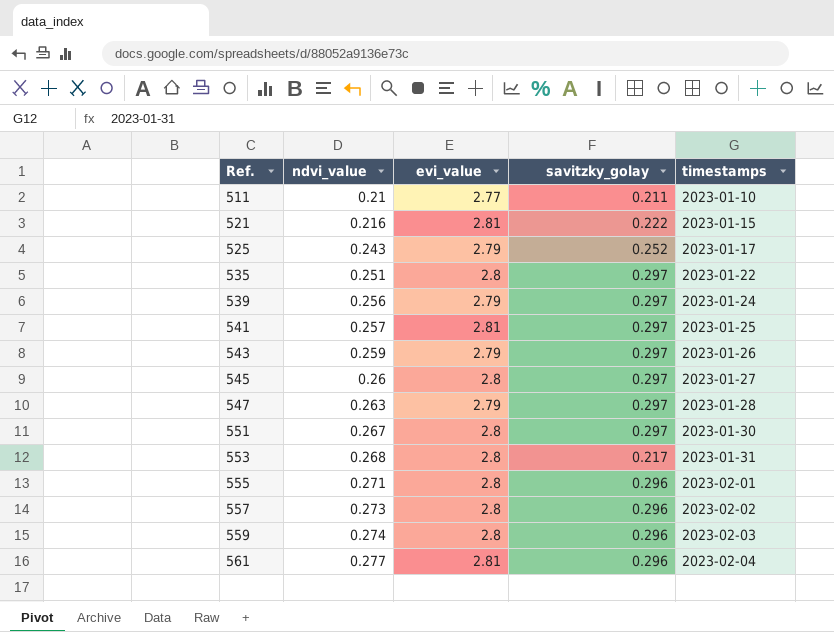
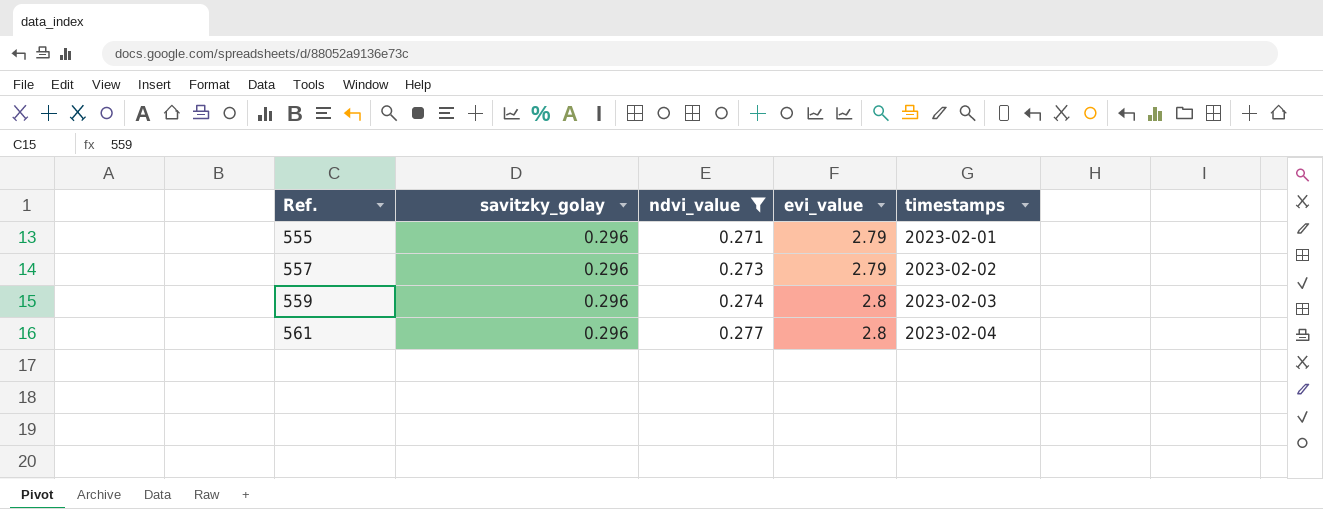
filter: none -> ndvi_value >= 0.271
column savitzky_golay | position: 4 -> 2
555 | evi_value: 2.8 -> 2.79
557 | evi_value: 2.8 -> 2.79
561 | evi_value: 2.81 -> 2.8

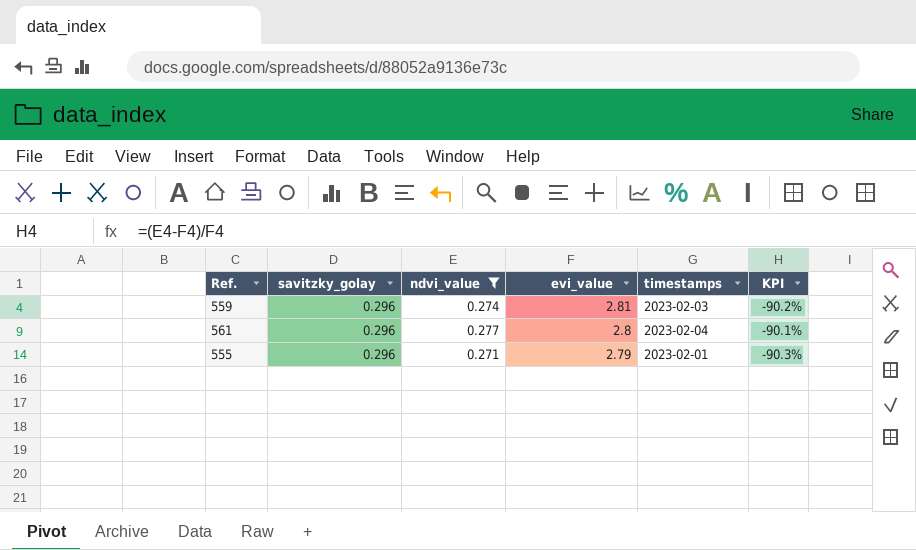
row order: Ref. ascending -> evi_value descending
column KPI | formula: none -> ([ndvi_value] - [evi_value]) / [evi_value]
row 557: 0.296 | 0.273 | 2.79 | 2023-02-02 -> none
559 | evi_value: 2.8 -> 2.81

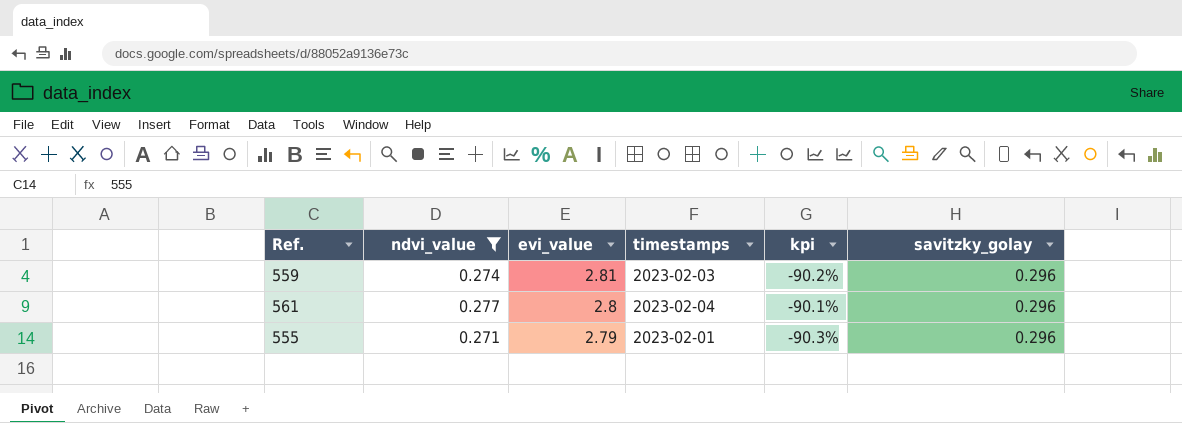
column name: KPI -> kpi
column savitzky_golay | position: 2 -> 6

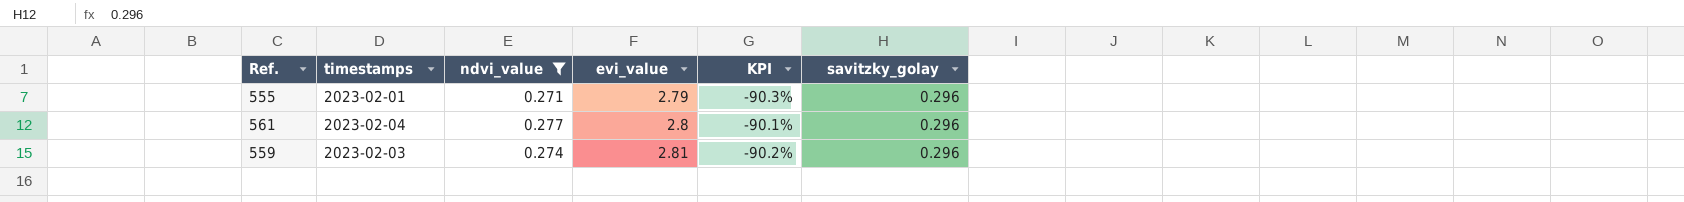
row order: evi_value descending -> evi_value ascending
column timestamps | position: 4 -> 2
column name: kpi -> KPI

